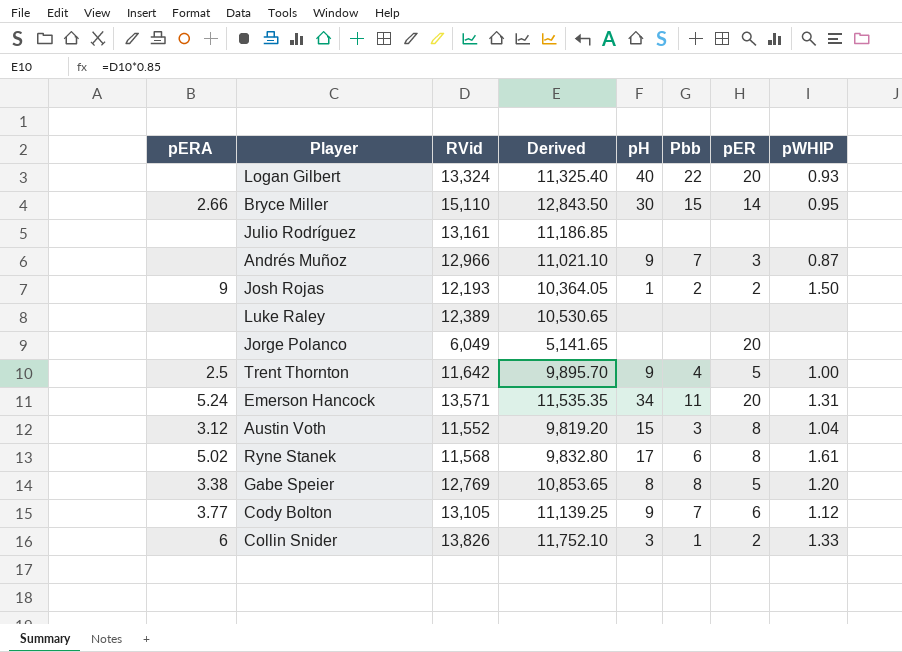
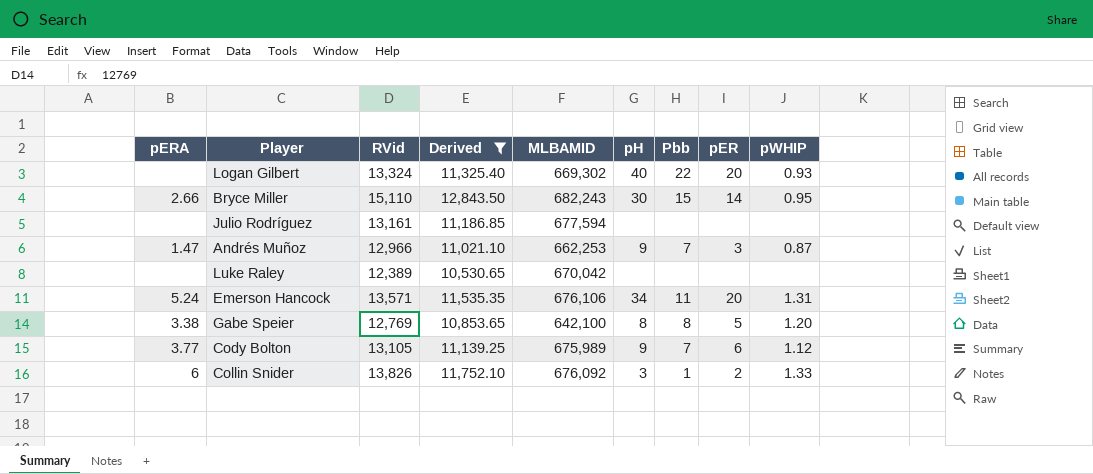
filter: none -> Derived >= 10,530.65
column MLBAMID | position: none -> 5
Andrés Muñoz | pERA: none -> 1.47

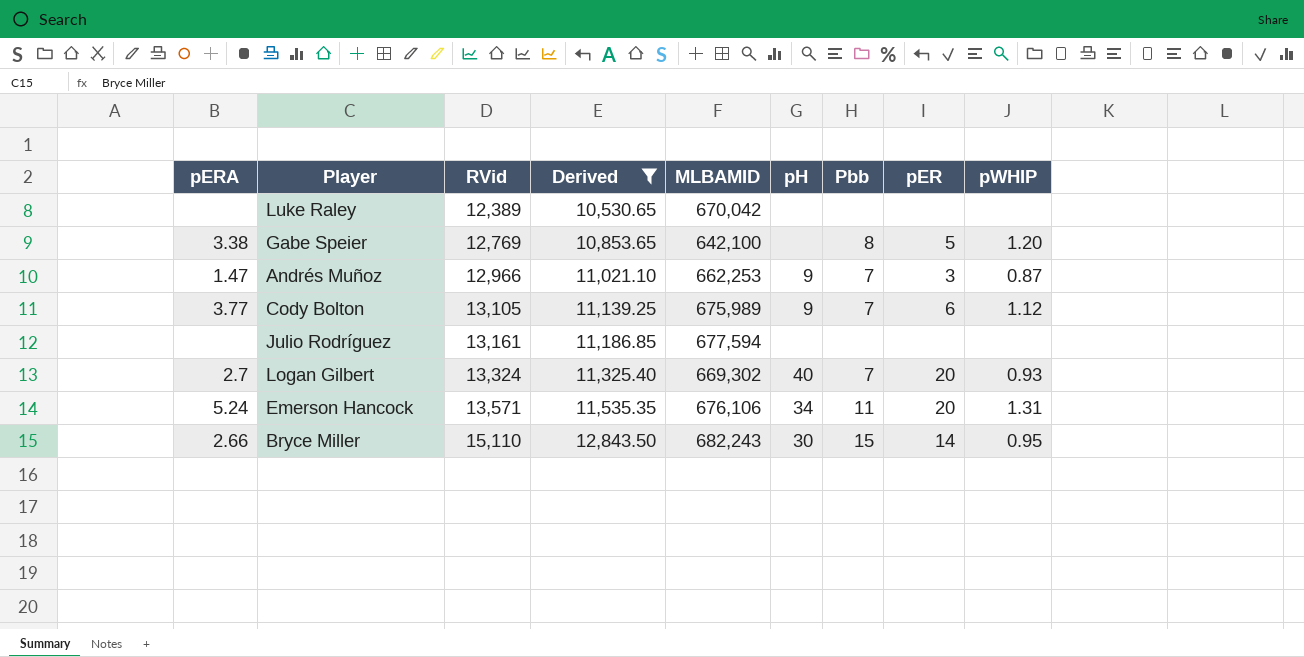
row order: none -> RVid ascending
row Collin Snider: 6 | 13,826 | 11,752.10 | 676,092 | 3 | 1 | 2 | 1.33 -> none
Gabe Speier | pH: 8 -> none
Logan Gilbert | pERA: none -> 2.7
Logan Gilbert | Pbb: 22 -> 7

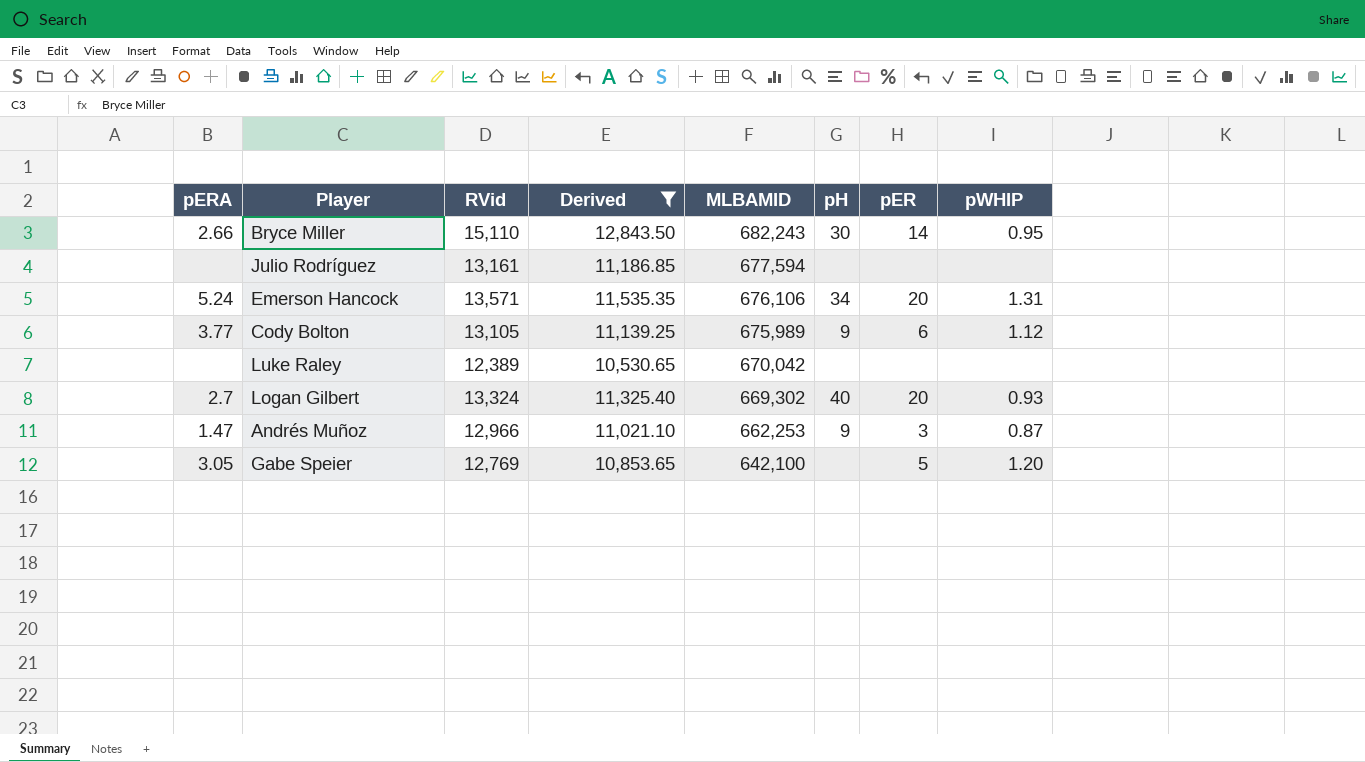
row order: RVid ascending -> MLBAMID descending
column Pbb | position: 7 -> none
Gabe Speier | pERA: 3.38 -> 3.05

